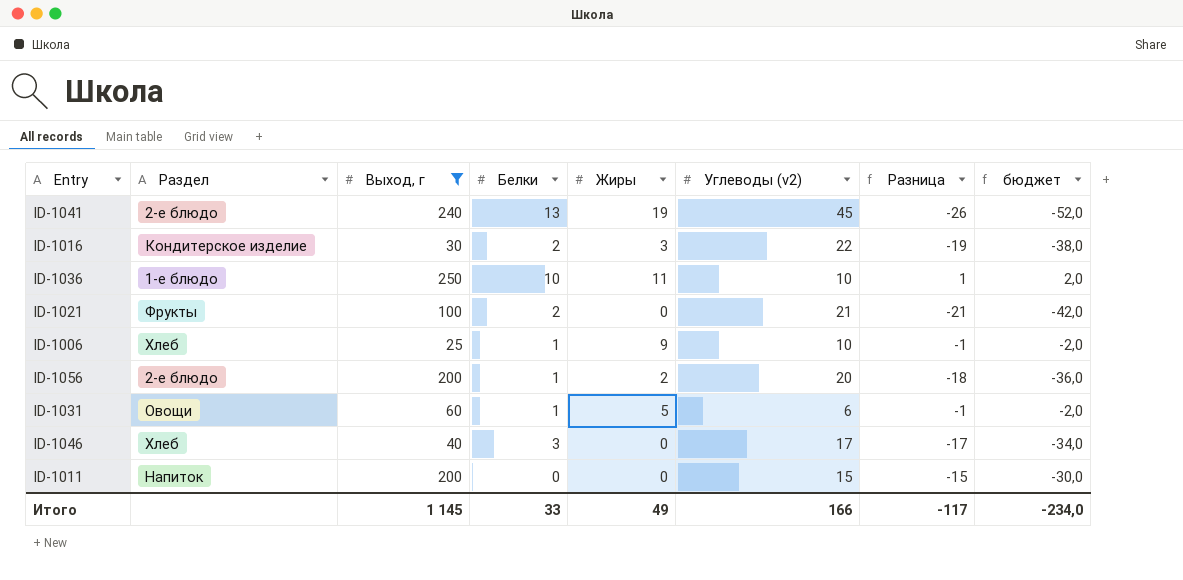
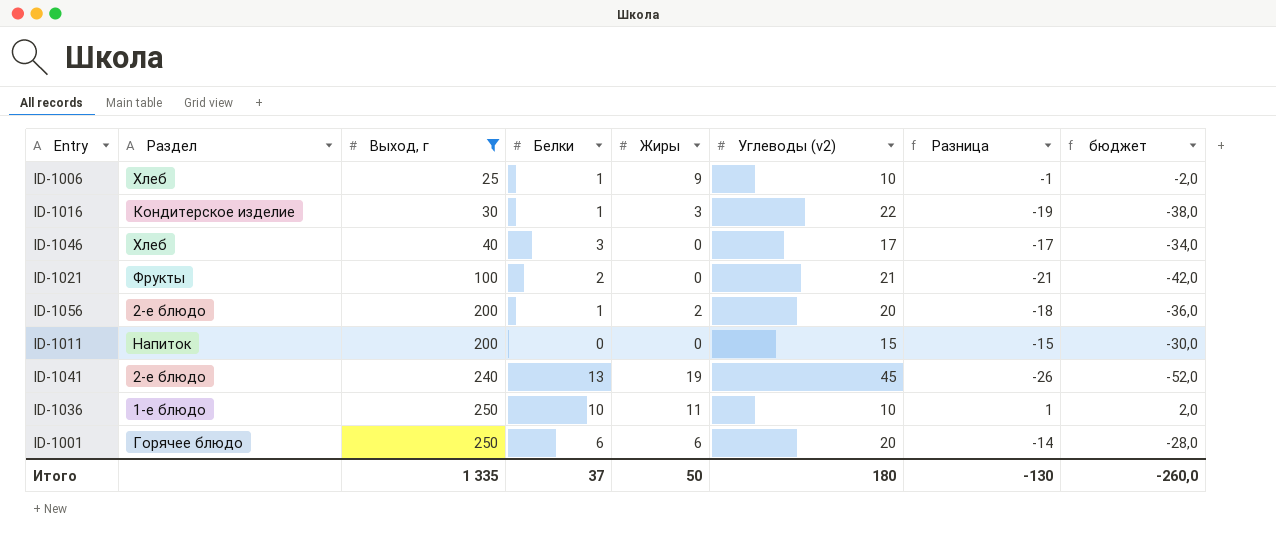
row order: none -> Выход, г ascending
row ID-1031: Овощи | 60 | 1 | 5 | 6 | -1 | -2,0 -> none
ID-1016 | Белки: 2 -> 1
row ID-1001: none -> Горячее блюдо | 250 | 6 | 6 | 20 | -14 | -28,0
Итого | Выход, г: 1 145 -> 1 335
Итого | Белки: 33 -> 37
Итого | Жиры: 49 -> 50
Итого | Углеводы (v2): 166 -> 180
Итого | Разница: -117 -> -130
Итого | бюджет: -234,0 -> -260,0

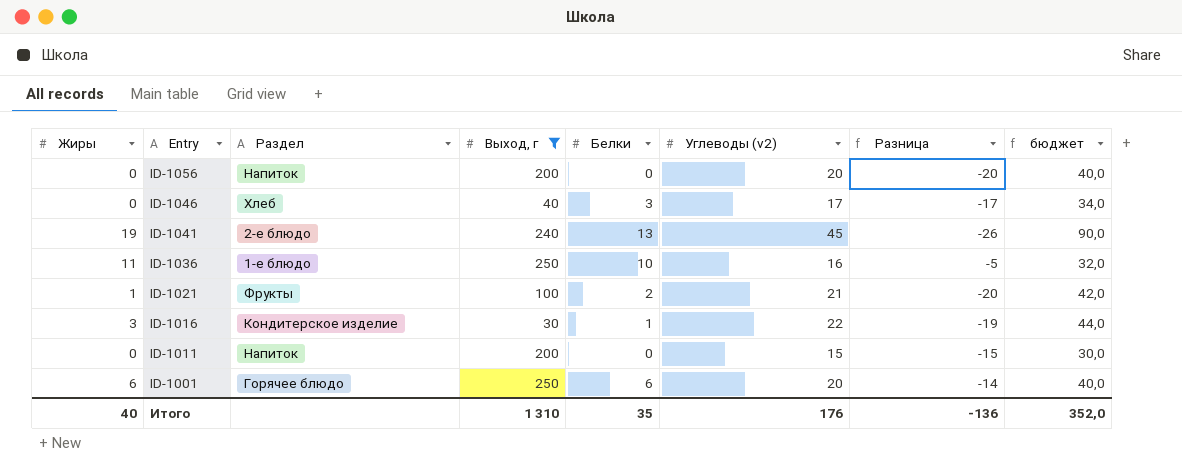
row order: Выход, г ascending -> Entry descending
column Жиры | position: 5 -> 1
column бюджет | formula: [Разница] * 2 -> [Углеводы (v2)] * 2
row ID-1006: Хлеб | 25 | 1 | 9 | 10 | -1 | -2,0 -> none
ID-1056 | Жиры: 2 -> 0
ID-1056 | Раздел: 2-е блюдо -> Напиток
ID-1056 | Белки: 1 -> 0
ID-1056 | Разница: -18 -> -20
ID-1036 | Углеводы (v2): 10 -> 16
ID-1036 | Разница: 1 -> -5
ID-1021 | Жиры: 0 -> 1
ID-1021 | Разница: -21 -> -20
Итого | Жиры: 50 -> 40
Итого | Выход, г: 1 335 -> 1 310
Итого | Белки: 37 -> 35
Итого | Углеводы (v2): 180 -> 176
Итого | Разница: -130 -> -136
Итого | бюджет: -260,0 -> 352,0

